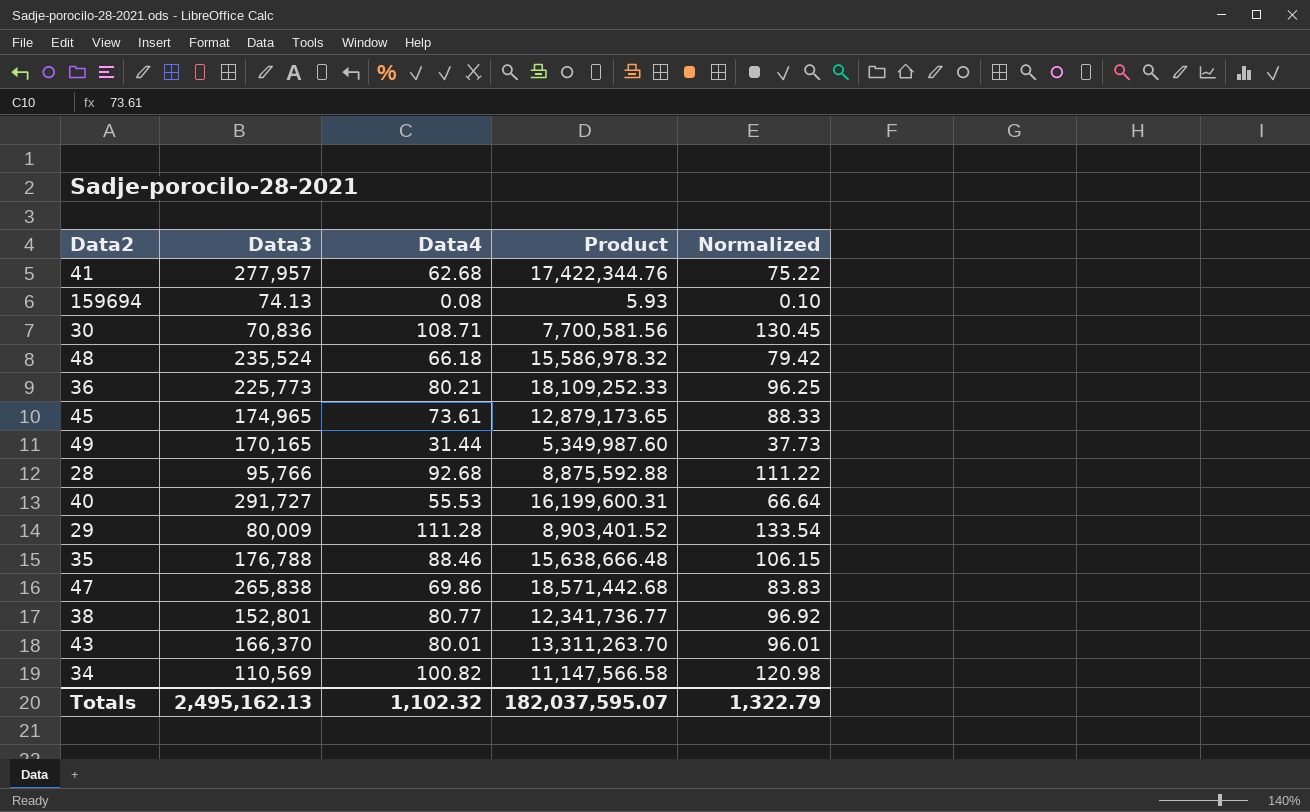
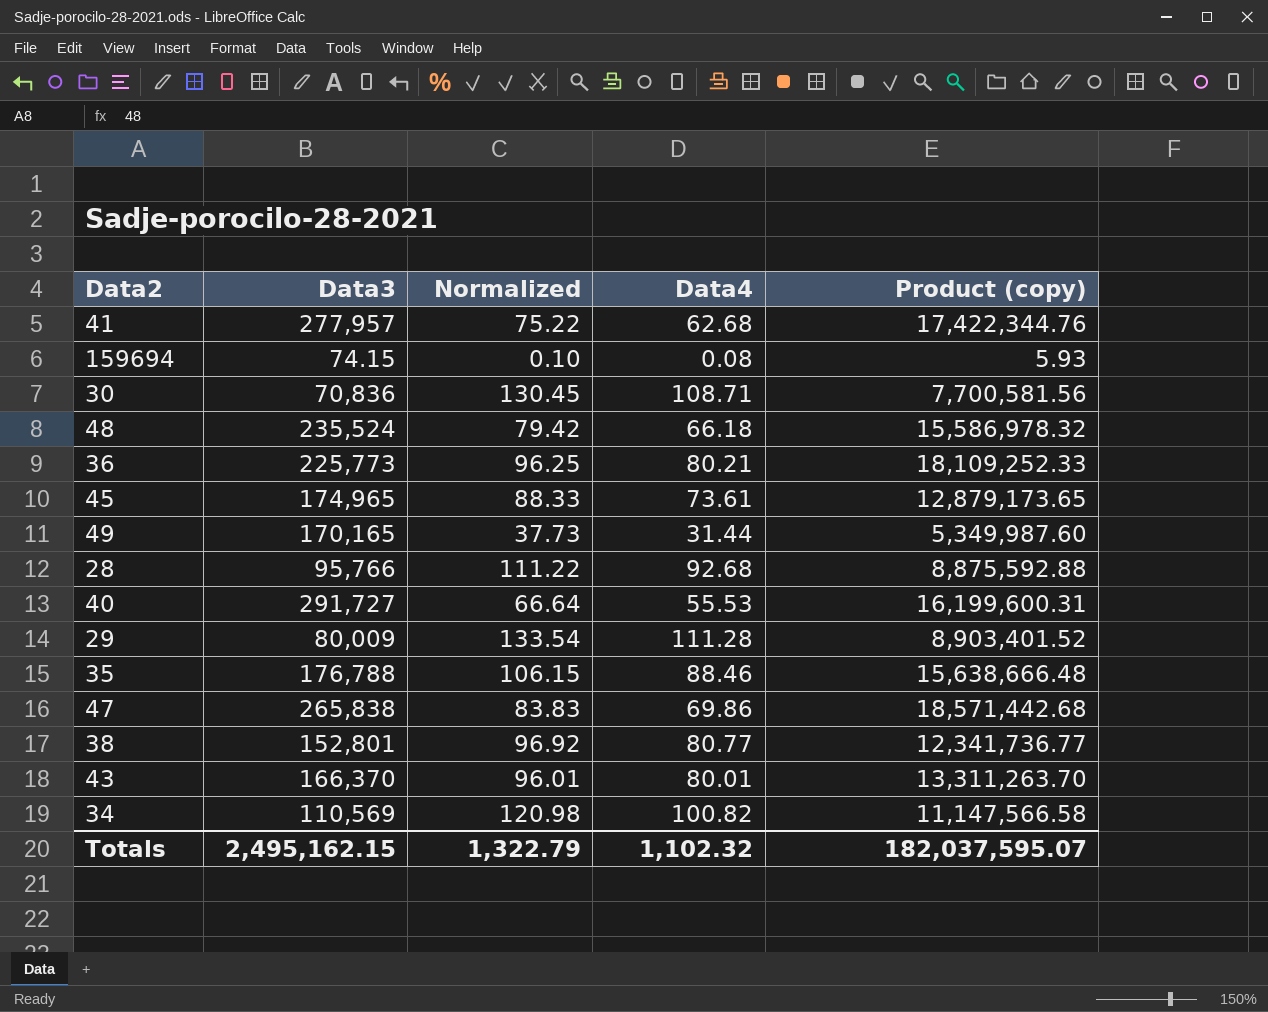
column Normalized | position: 5 -> 3
column name: Product -> Product (copy)
159694 | Data3: 74.13 -> 74.15
Totals | Data3: 2,495,162.13 -> 2,495,162.15

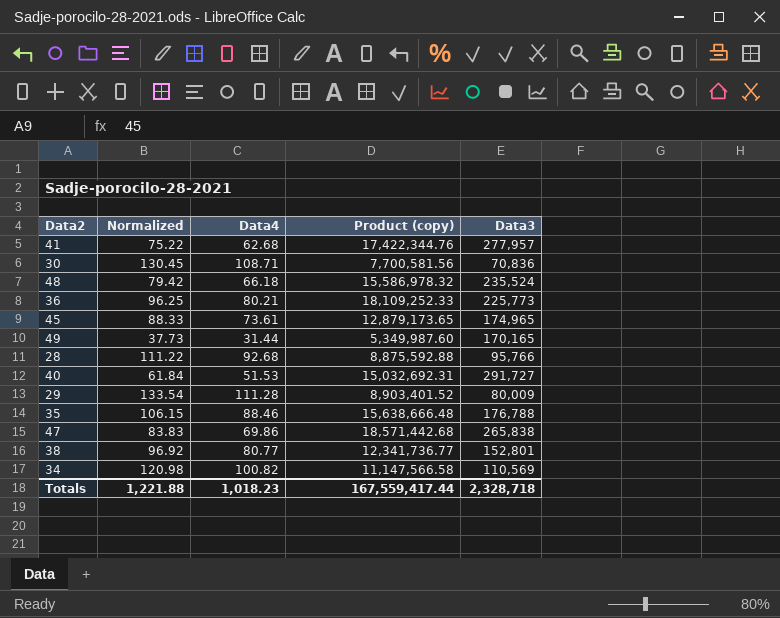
column Data3 | position: 2 -> 5
row 159694: 74.15 | 0.10 | 0.08 | 5.93 -> none
row 43: 166,370 | 96.01 | 80.01 | 13,311,263.70 -> none
40 | Normalized: 66.64 -> 61.84
40 | Data4: 55.53 -> 51.53
40 | Product (copy): 16,199,600.31 -> 15,032,692.31
Totals | Normalized: 1,322.79 -> 1,221.88
Totals | Data4: 1,102.32 -> 1,018.23
Totals | Product (copy): 182,037,595.07 -> 167,559,417.44
Totals | Data3: 2,495,162.15 -> 2,328,718

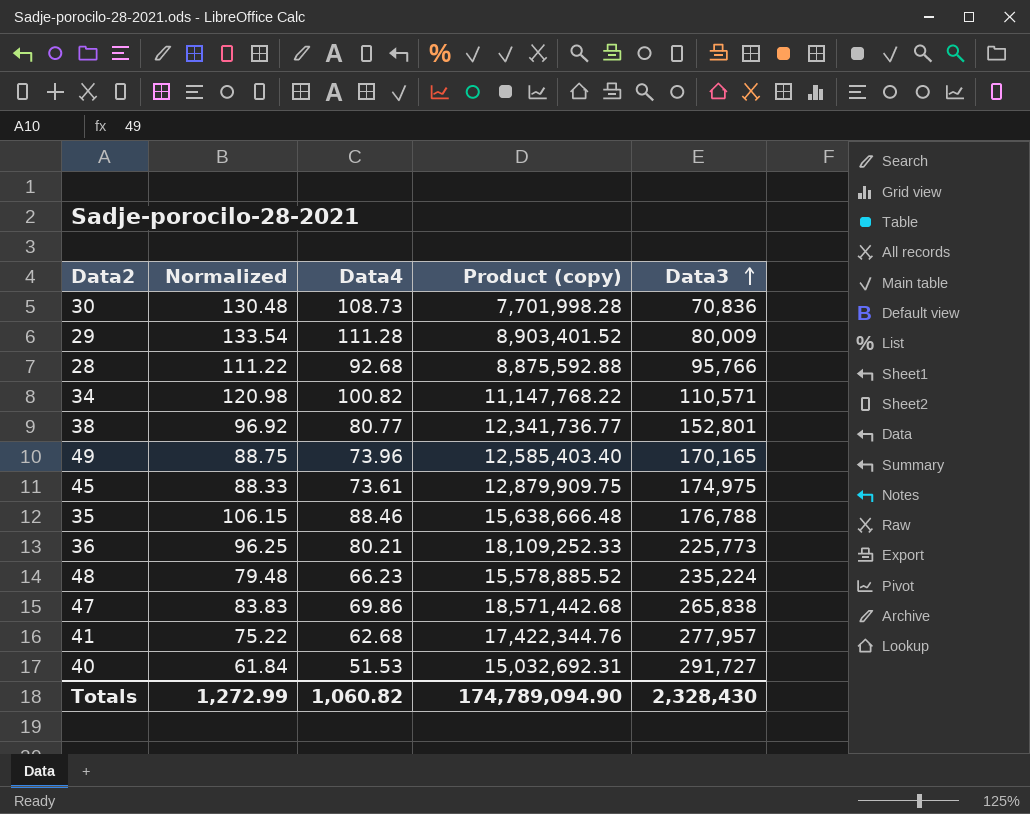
row order: none -> Data3 ascending
30 | Normalized: 130.45 -> 130.48
30 | Data4: 108.71 -> 108.73
30 | Product (copy): 7,700,581.56 -> 7,701,998.28
34 | Product (copy): 11,147,566.58 -> 11,147,768.22
34 | Data3: 110,569 -> 110,571
49 | Normalized: 37.73 -> 88.75
49 | Data4: 31.44 -> 73.96
49 | Product (copy): 5,349,987.60 -> 12,585,403.40
45 | Product (copy): 12,879,173.65 -> 12,879,909.75
45 | Data3: 174,965 -> 174,975
48 | Normalized: 79.42 -> 79.48
48 | Data4: 66.18 -> 66.23
48 | Product (copy): 15,586,978.32 -> 15,578,885.52
48 | Data3: 235,524 -> 235,224
Totals | Normalized: 1,221.88 -> 1,272.99
Totals | Data4: 1,018.23 -> 1,060.82
Totals | Product (copy): 167,559,417.44 -> 174,789,094.90
Totals | Data3: 2,328,718 -> 2,328,430

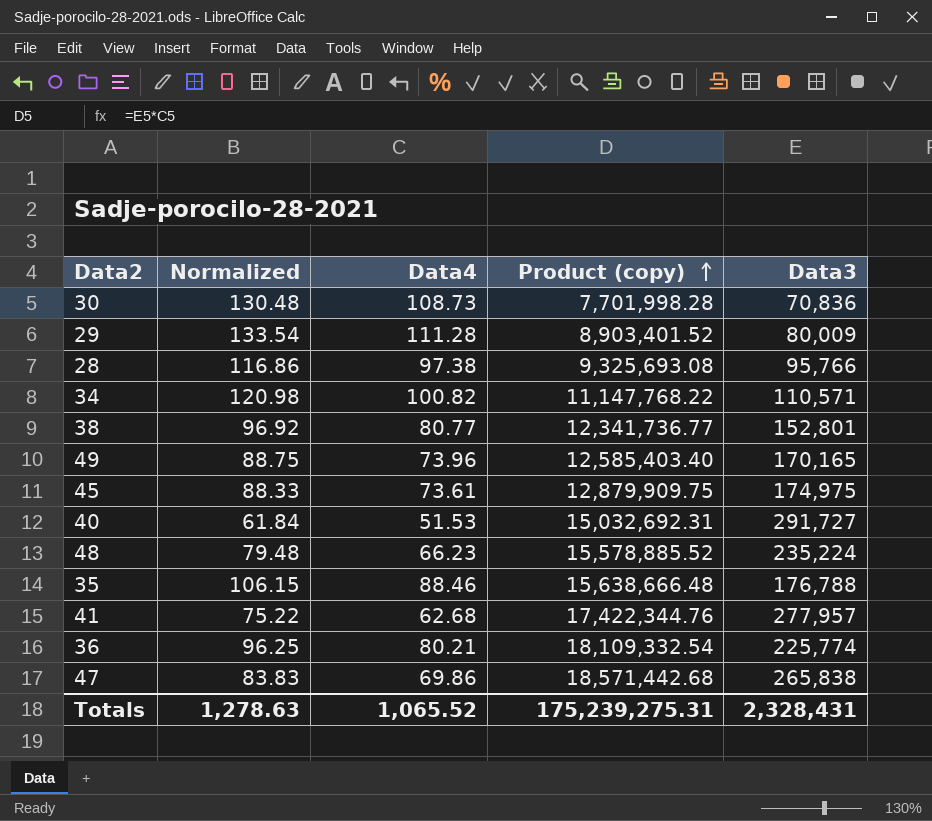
row order: Data3 ascending -> Product (copy) ascending
28 | Normalized: 111.22 -> 116.86
28 | Data4: 92.68 -> 97.38
28 | Product (copy): 8,875,592.88 -> 9,325,693.08
36 | Product (copy): 18,109,252.33 -> 18,109,332.54
36 | Data3: 225,773 -> 225,774
Totals | Normalized: 1,272.99 -> 1,278.63
Totals | Data4: 1,060.82 -> 1,065.52
Totals | Product (copy): 174,789,094.90 -> 175,239,275.31
Totals | Data3: 2,328,430 -> 2,328,431

